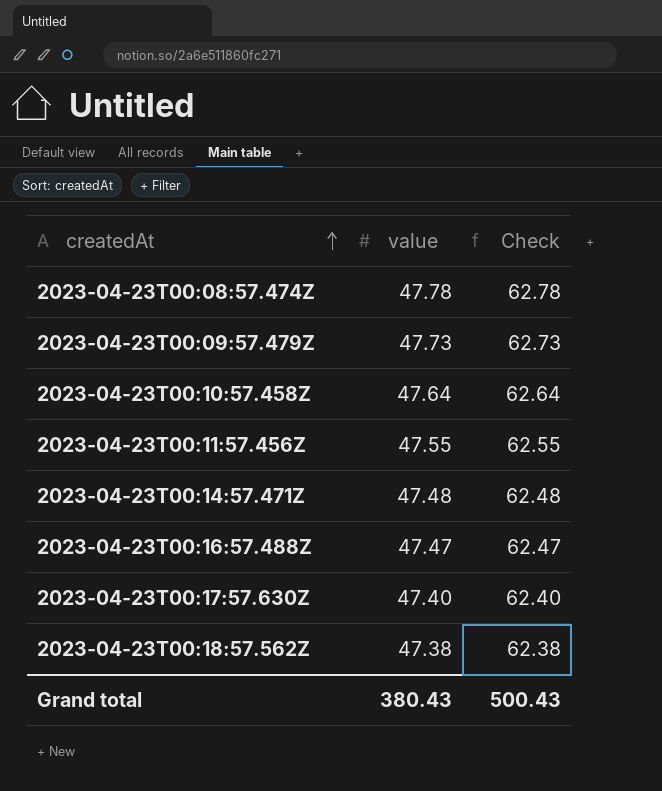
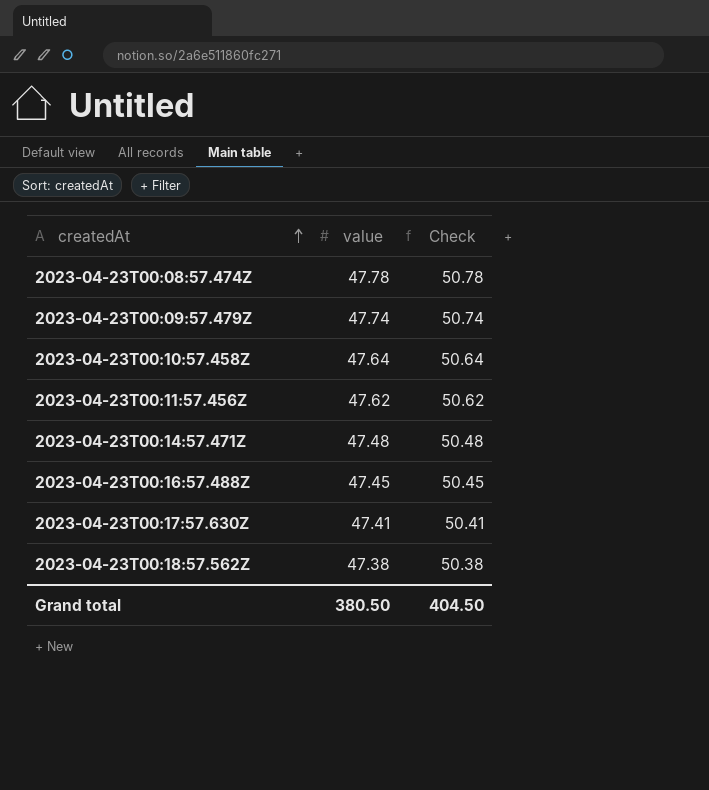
column Check | formula: [value] + 15 -> [value] + 3
2023-04-23T00:09:57.479Z | value: 47.73 -> 47.74
2023-04-23T00:11:57.456Z | value: 47.55 -> 47.62
2023-04-23T00:16:57.488Z | value: 47.47 -> 47.45
2023-04-23T00:17:57.630Z | value: 47.40 -> 47.41
Grand total | value: 380.43 -> 380.50
Grand total | Check: 500.43 -> 404.50

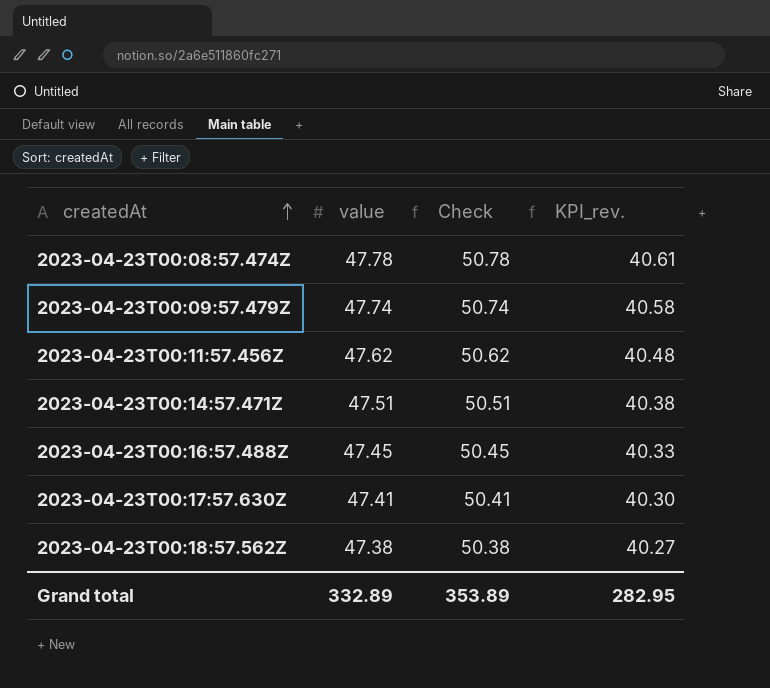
column KPI_rev. | formula: none -> [value] * 0.85
row 2023-04-23T00:10:57.458Z: 47.64 | 50.64 -> none
2023-04-23T00:14:57.471Z | value: 47.48 -> 47.51
2023-04-23T00:14:57.471Z | Check: 50.48 -> 50.51
Grand total | value: 380.50 -> 332.89
Grand total | Check: 404.50 -> 353.89

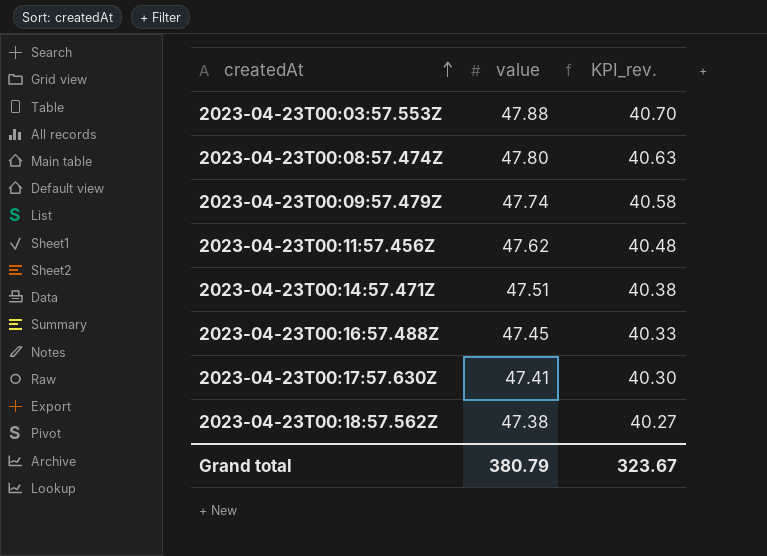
column Check | formula: [value] + 3 -> none
row 2023-04-23T00:03:57.553Z: none -> 47.88 | 40.70
2023-04-23T00:08:57.474Z | value: 47.78 -> 47.80
2023-04-23T00:08:57.474Z | KPI_rev.: 40.61 -> 40.63
Grand total | value: 332.89 -> 380.79
Grand total | KPI_rev.: 282.95 -> 323.67

